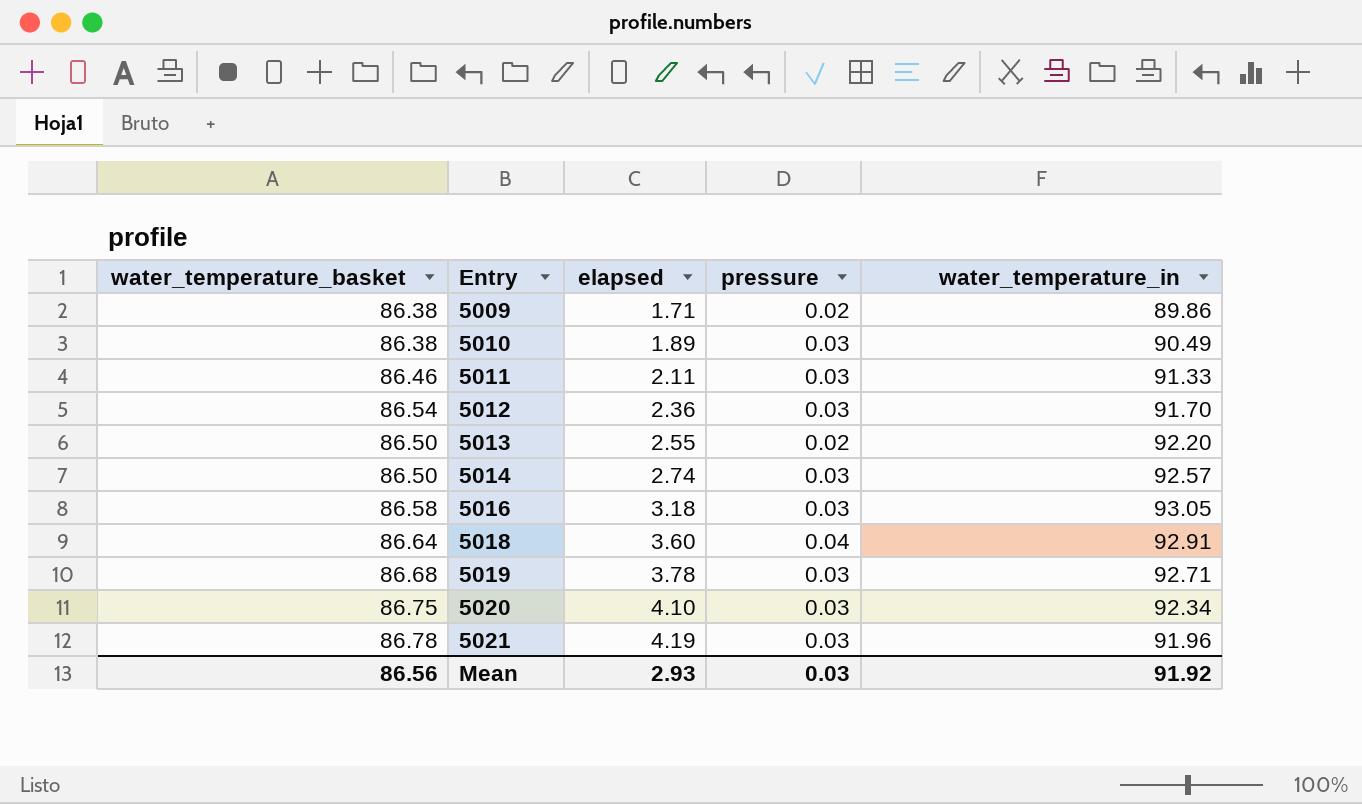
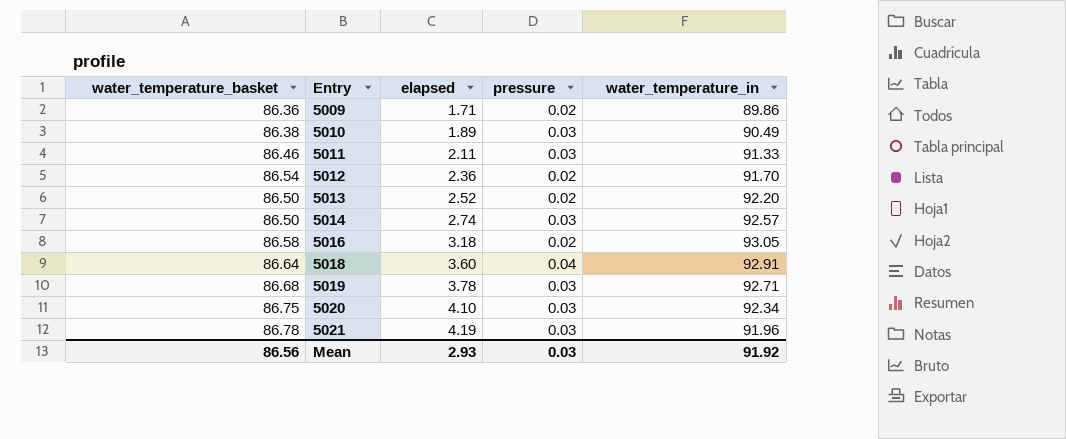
5009 | water_temperature_basket: 86.38 -> 86.36
5012 | pressure: 0.03 -> 0.02
5013 | elapsed: 2.55 -> 2.52
5016 | pressure: 0.03 -> 0.02

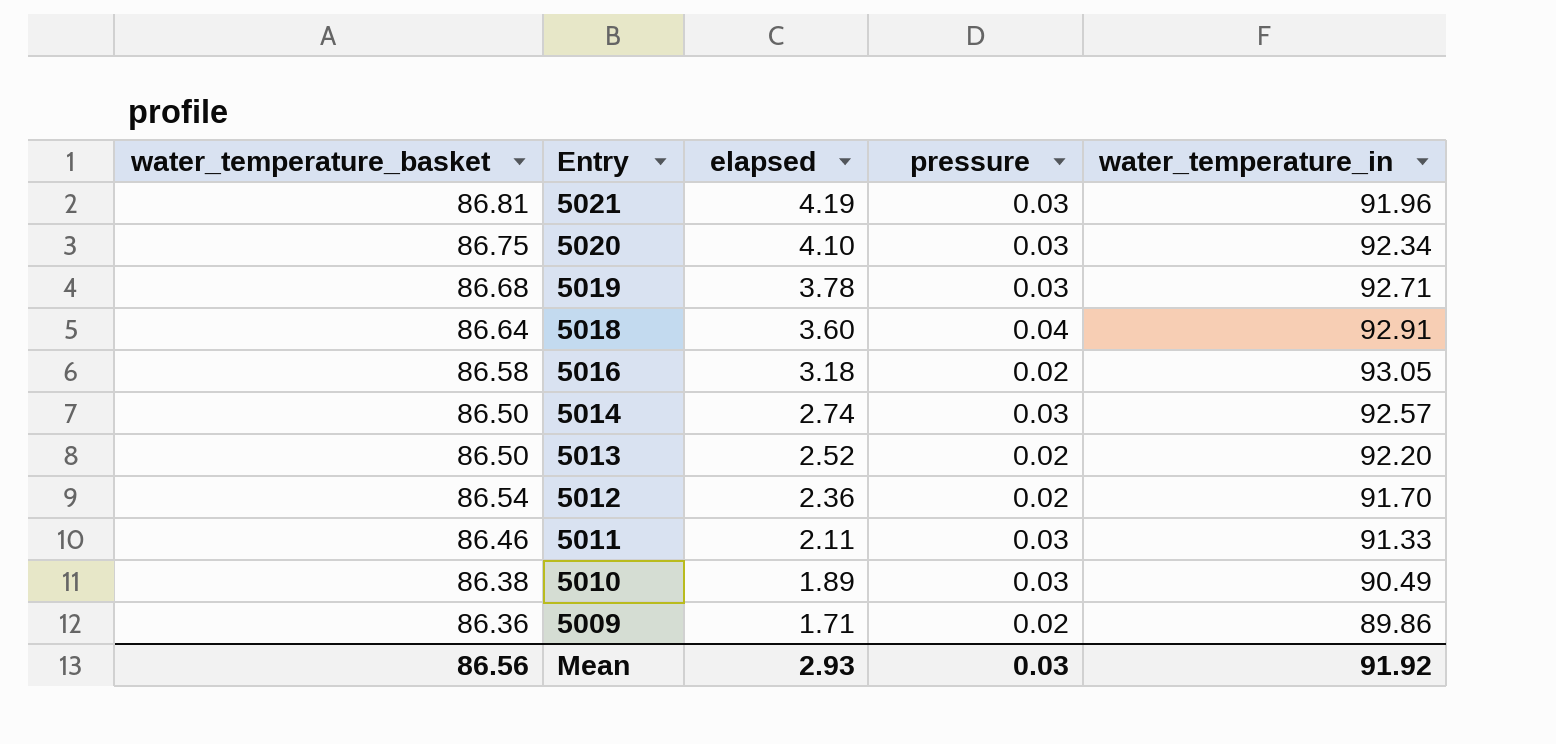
row order: Entry ascending -> Entry descending
5021 | water_temperature_basket: 86.78 -> 86.81

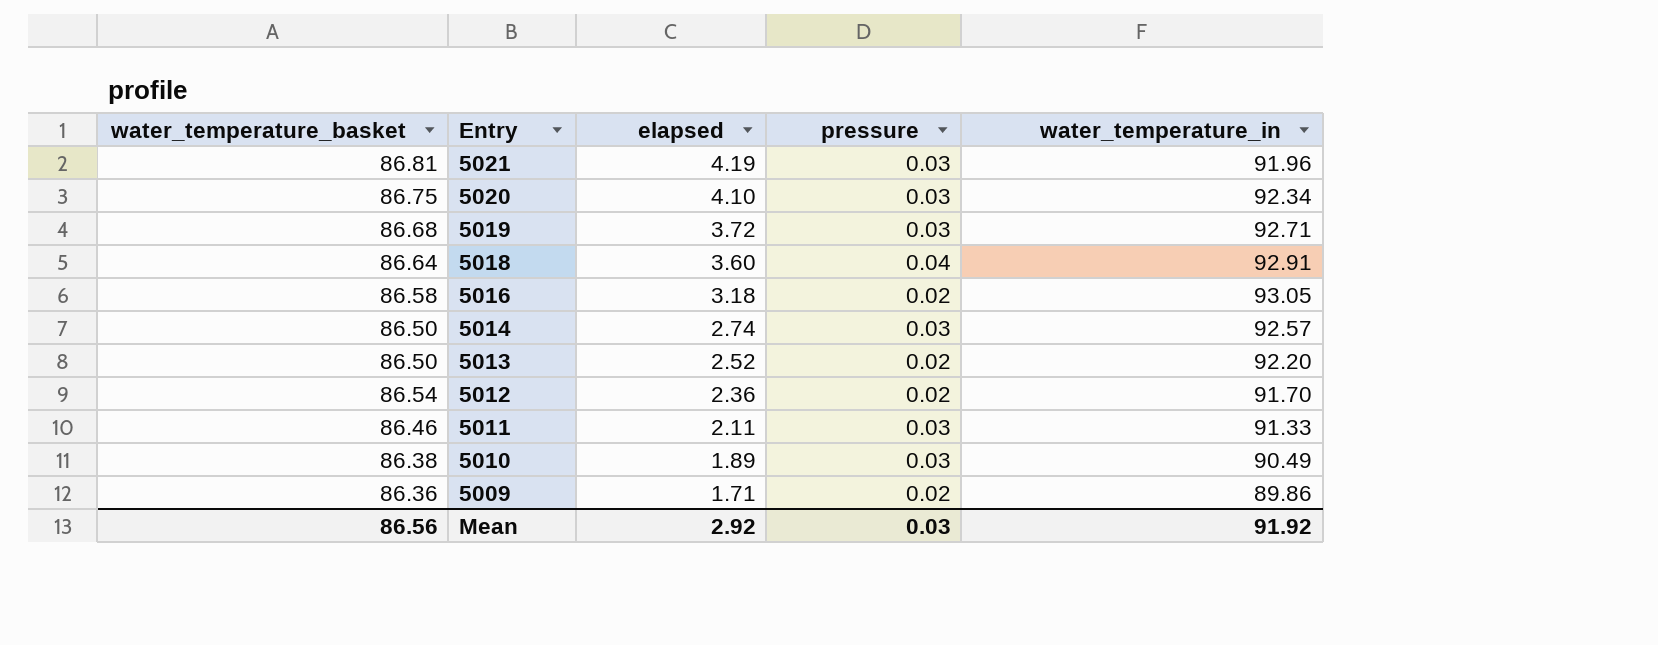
5019 | elapsed: 3.78 -> 3.72
Mean | elapsed: 2.93 -> 2.92

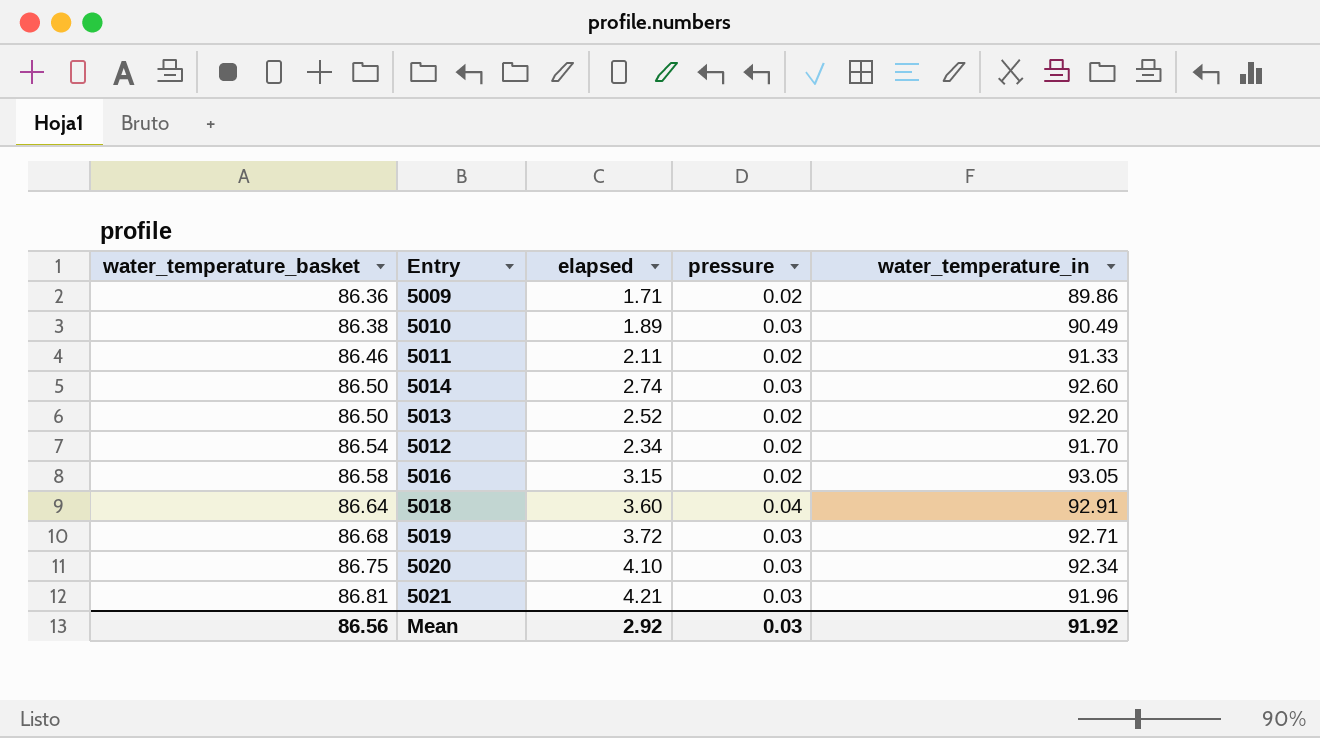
row order: Entry descending -> water_temperature_basket ascending
5011 | pressure: 0.03 -> 0.02
5014 | water_temperature_in: 92.57 -> 92.60
5012 | elapsed: 2.36 -> 2.34
5016 | elapsed: 3.18 -> 3.15
5021 | elapsed: 4.19 -> 4.21

